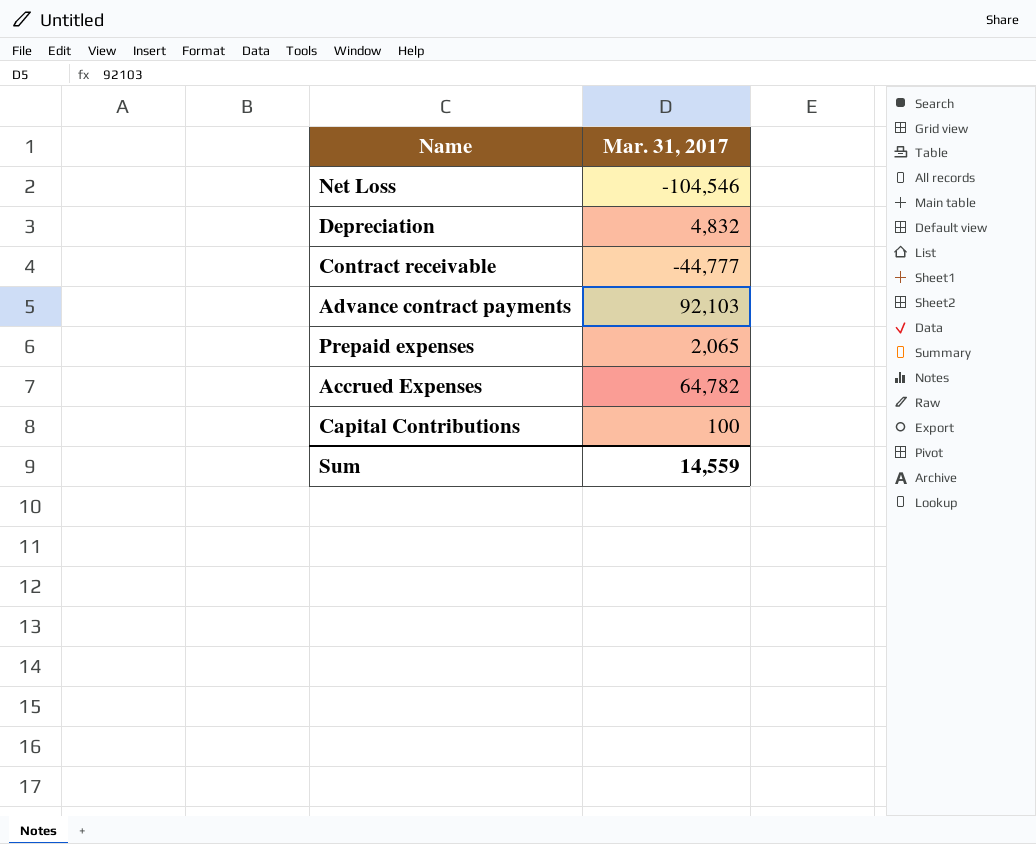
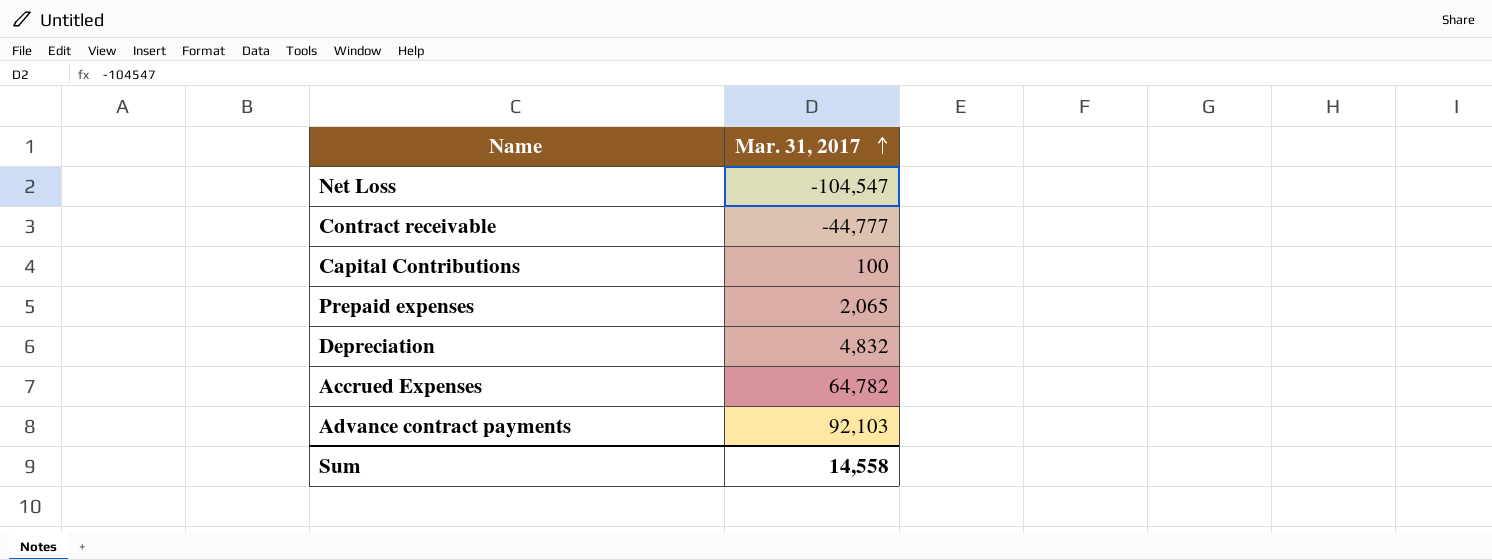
row order: none -> Mar. 31, 2017 ascending
Net Loss | Mar. 31, 2017: -104,546 -> -104,547
Sum | Mar. 31, 2017: 14,559 -> 14,558

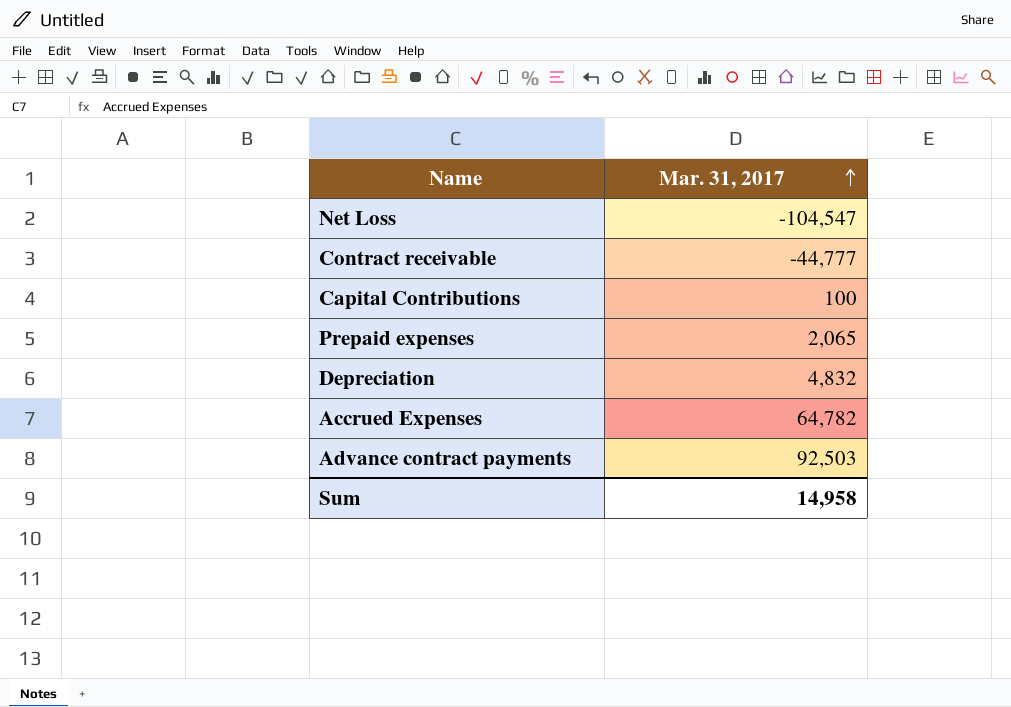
Advance contract payments | Mar. 31, 2017: 92,103 -> 92,503
Sum | Mar. 31, 2017: 14,558 -> 14,958

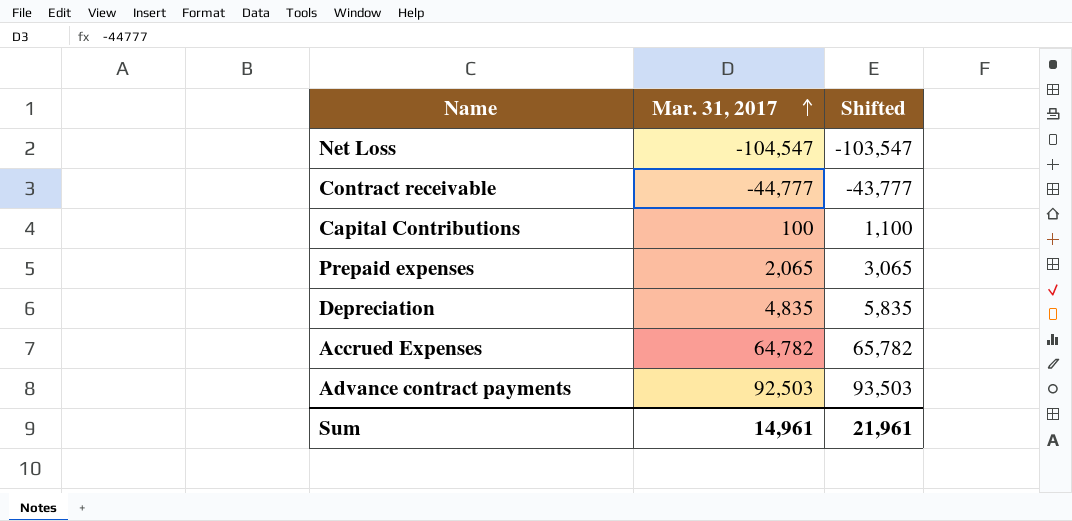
column Shifted | formula: none -> [Mar. 31, 2017] + 1000
Depreciation | Mar. 31, 2017: 4,832 -> 4,835
Sum | Mar. 31, 2017: 14,958 -> 14,961

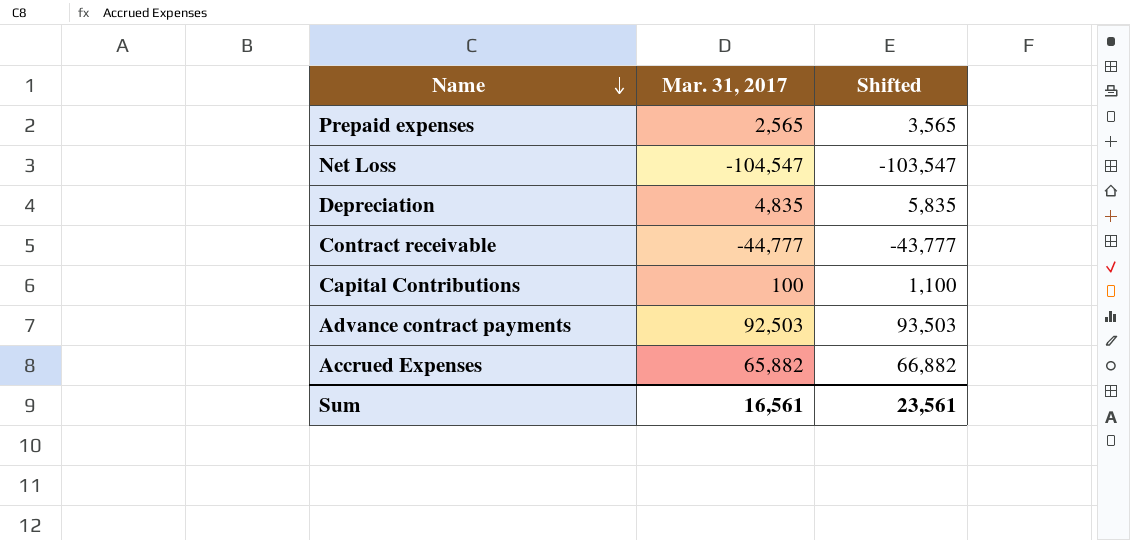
row order: Mar. 31, 2017 ascending -> Name descending
Prepaid expenses | Mar. 31, 2017: 2,065 -> 2,565
Prepaid expenses | Shifted: 3,065 -> 3,565
Accrued Expenses | Mar. 31, 2017: 64,782 -> 65,882
Accrued Expenses | Shifted: 65,782 -> 66,882
Sum | Mar. 31, 2017: 14,961 -> 16,561
Sum | Shifted: 21,961 -> 23,561

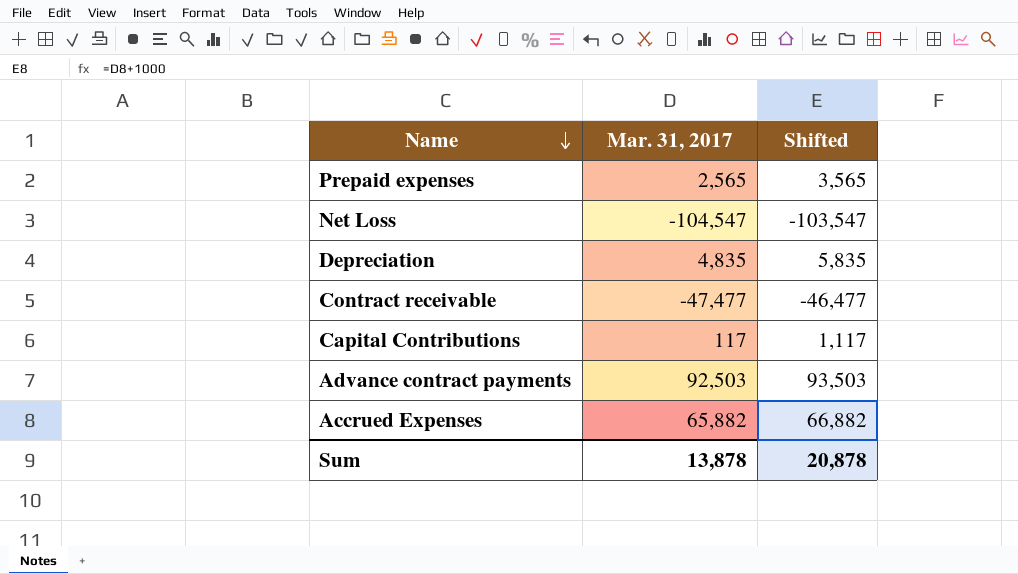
Contract receivable | Mar. 31, 2017: -44,777 -> -47,477
Contract receivable | Shifted: -43,777 -> -46,477
Capital Contributions | Mar. 31, 2017: 100 -> 117
Capital Contributions | Shifted: 1,100 -> 1,117
Sum | Mar. 31, 2017: 16,561 -> 13,878
Sum | Shifted: 23,561 -> 20,878

